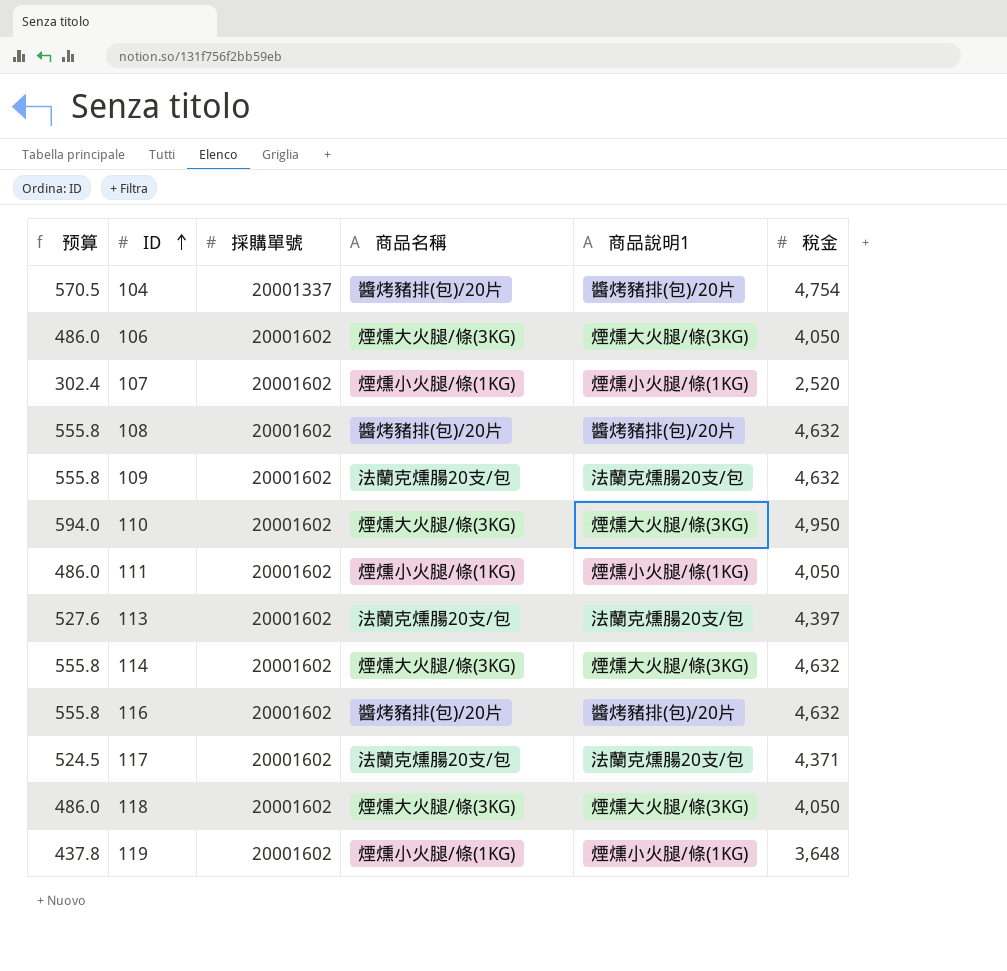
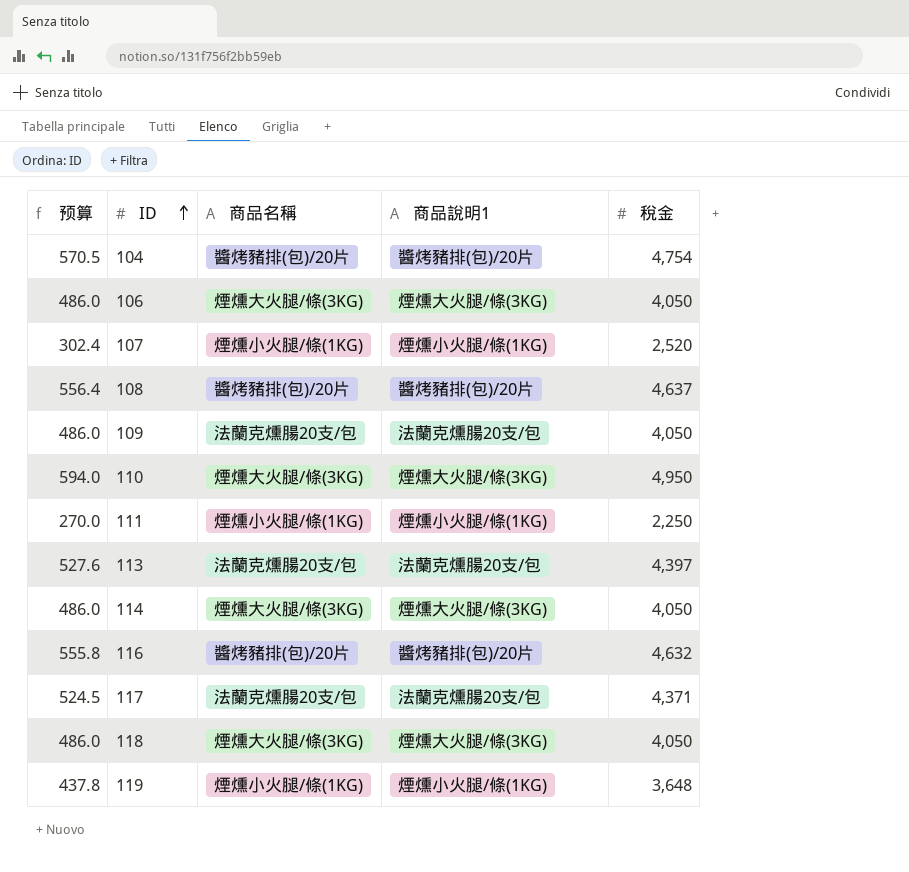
column 採購單號 | position: 3 -> none
108 | 预算: 555.8 -> 556.4
108 | 稅金: 4,632 -> 4,637
109 | 预算: 555.8 -> 486.0
109 | 稅金: 4,632 -> 4,050
111 | 预算: 486.0 -> 270.0
111 | 稅金: 4,050 -> 2,250
114 | 预算: 555.8 -> 486.0
114 | 稅金: 4,632 -> 4,050

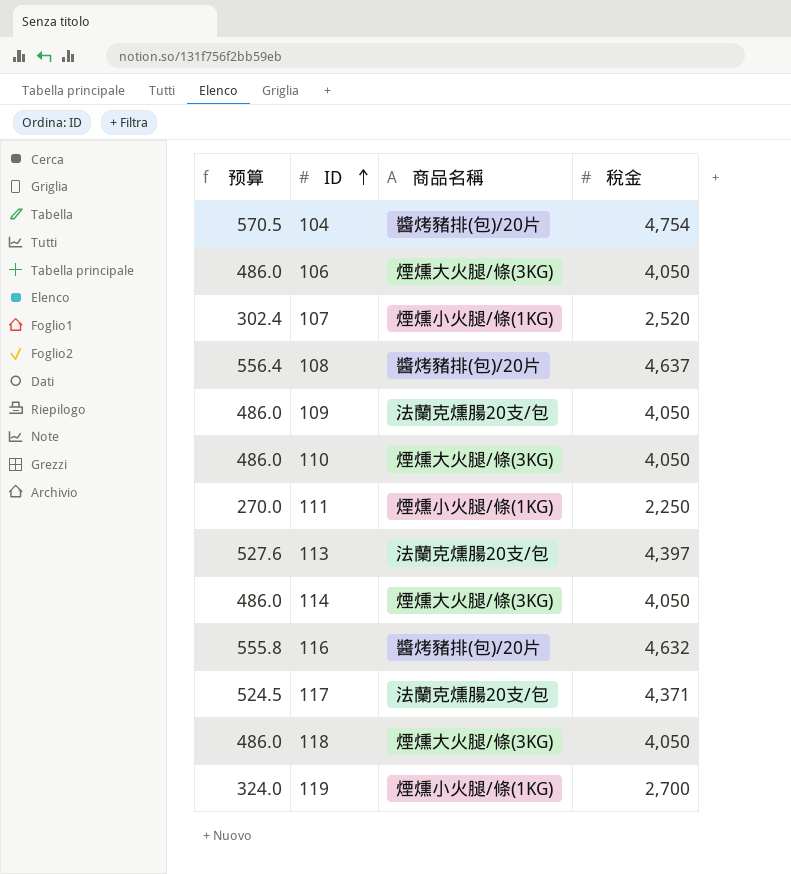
column 商品說明1 | position: 4 -> none
110 | 预算: 594.0 -> 486.0
110 | 稅金: 4,950 -> 4,050
119 | 预算: 437.8 -> 324.0
119 | 稅金: 3,648 -> 2,700

